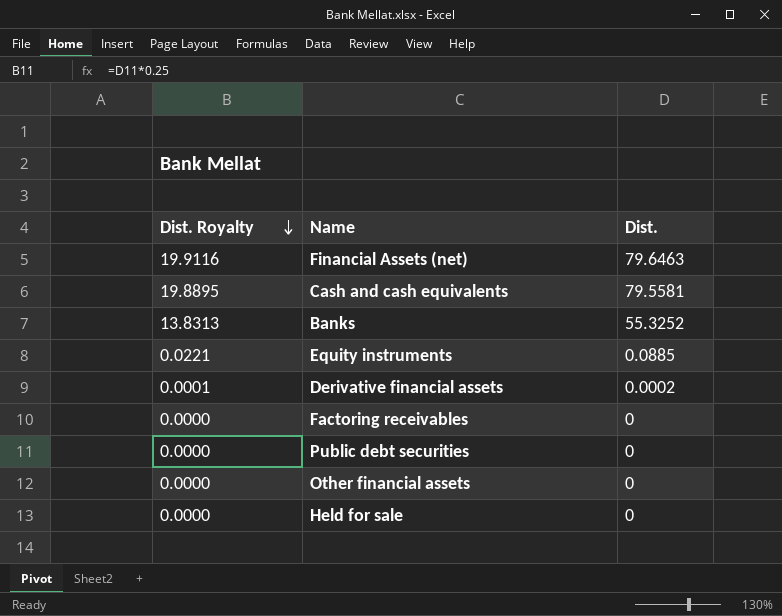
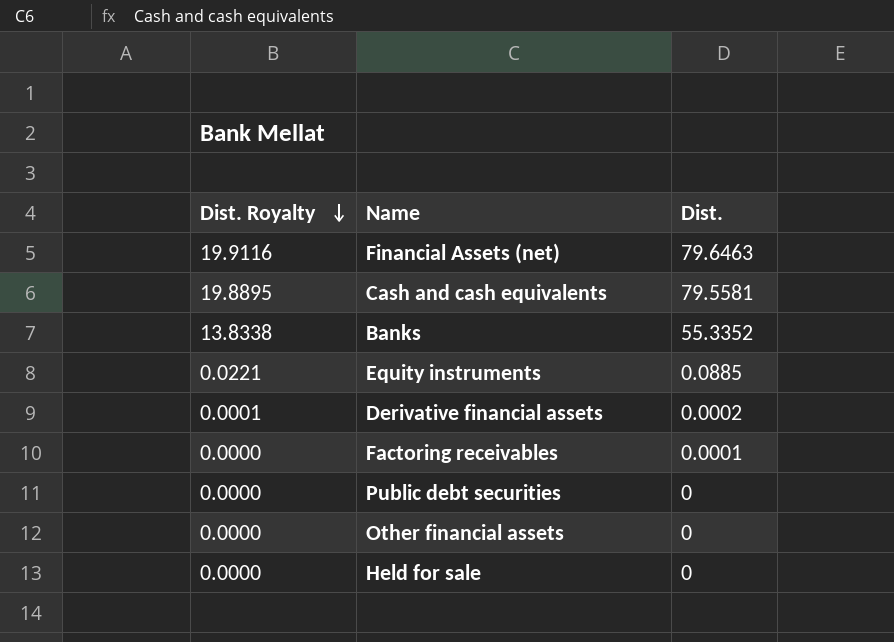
Banks | Dist. Royalty: 13.8313 -> 13.8338
Banks | Dist.: 55.3252 -> 55.3352
Factoring receivables | Dist.: 0 -> 0.0001

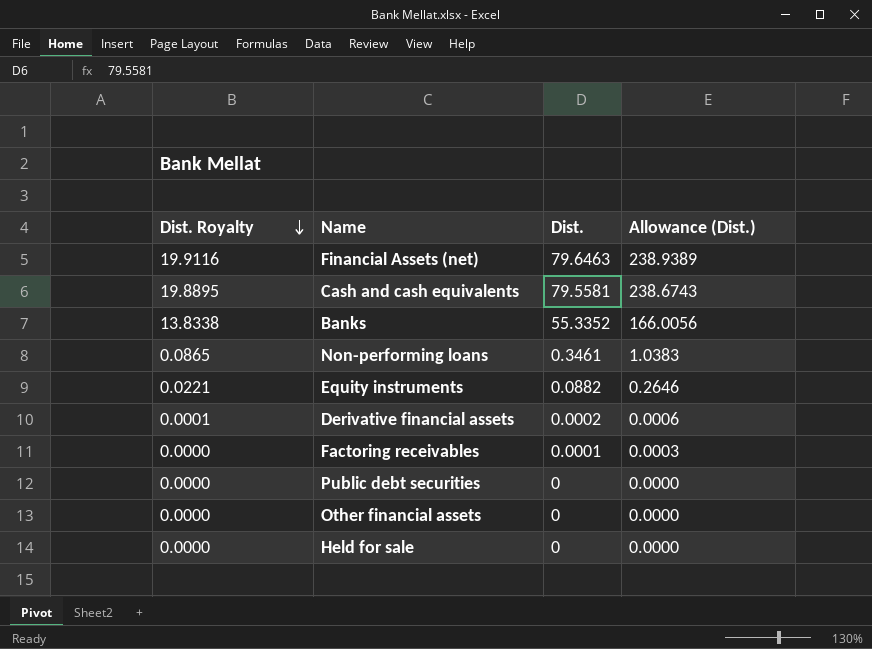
column Allowance (Dist.) | formula: none -> [Dist.] * 3
row Non-performing loans: none -> 0.0865 | 0.3461 | 1.0383
Equity instruments | Dist.: 0.0885 -> 0.0882

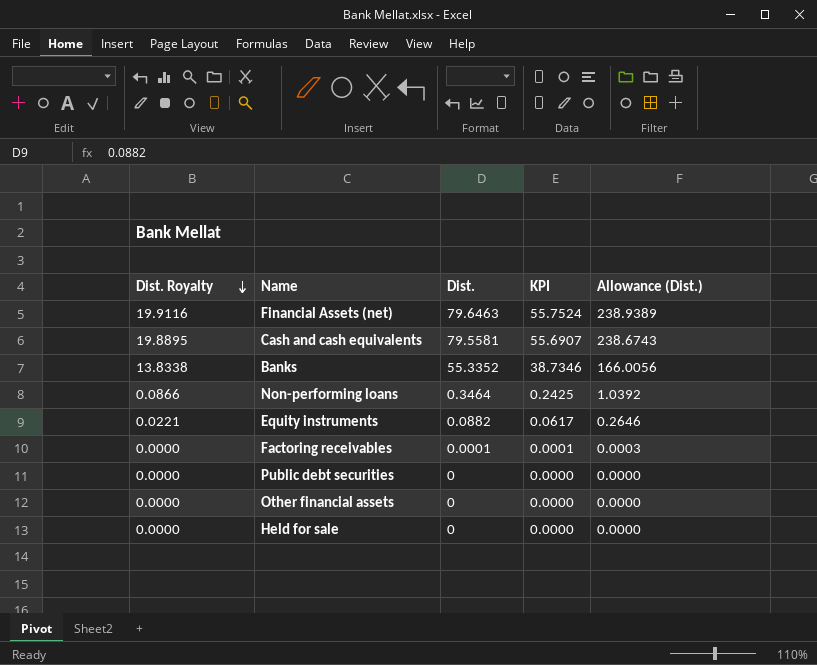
column KPI | formula: none -> [Dist.] * 0.7
row Derivative financial assets: 0.0001 | 0.0002 | 0.0006 -> none
Non-performing loans | Dist. Royalty: 0.0865 -> 0.0866
Non-performing loans | Dist.: 0.3461 -> 0.3464
Non-performing loans | Allowance (Dist.): 1.0383 -> 1.0392

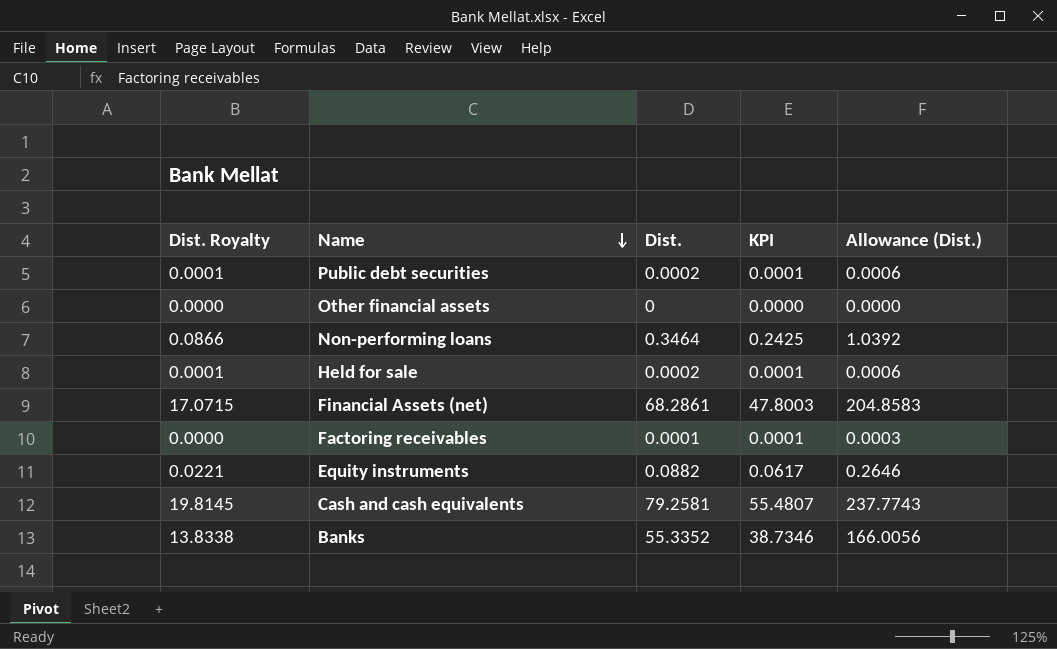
row order: Dist. Royalty descending -> Name descending
Public debt securities | Dist. Royalty: 0.0000 -> 0.0001
Public debt securities | Dist.: 0 -> 0.0002
Public debt securities | KPI: 0.0000 -> 0.0001
Public debt securities | Allowance (Dist.): 0.0000 -> 0.0006
Held for sale | Dist. Royalty: 0.0000 -> 0.0001
Held for sale | Dist.: 0 -> 0.0002
Held for sale | KPI: 0.0000 -> 0.0001
Held for sale | Allowance (Dist.): 0.0000 -> 0.0006
Financial Assets (net) | Dist. Royalty: 19.9116 -> 17.0715
Financial Assets (net) | Dist.: 79.6463 -> 68.2861
Financial Assets (net) | KPI: 55.7524 -> 47.8003
Financial Assets (net) | Allowance (Dist.): 238.9389 -> 204.8583
Cash and cash equivalents | Dist. Royalty: 19.8895 -> 19.8145
Cash and cash equivalents | Dist.: 79.5581 -> 79.2581
Cash and cash equivalents | KPI: 55.6907 -> 55.4807
Cash and cash equivalents | Allowance (Dist.): 238.6743 -> 237.7743

